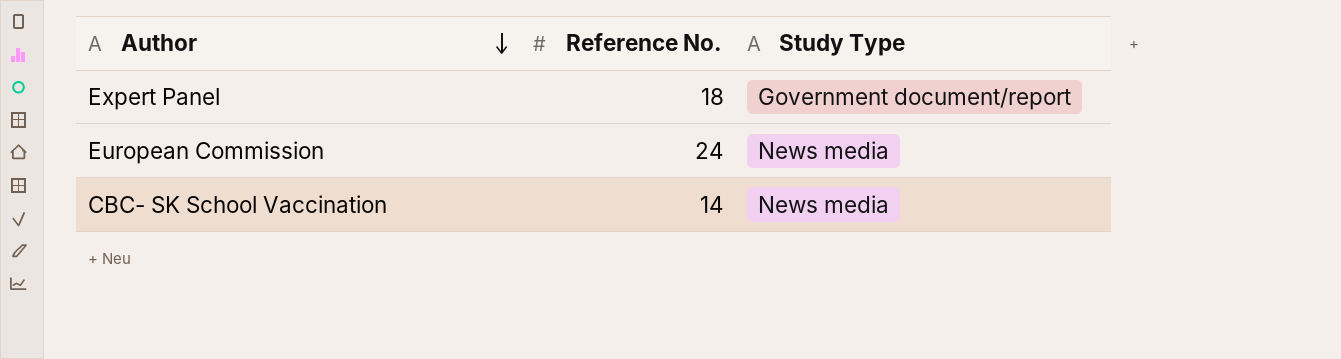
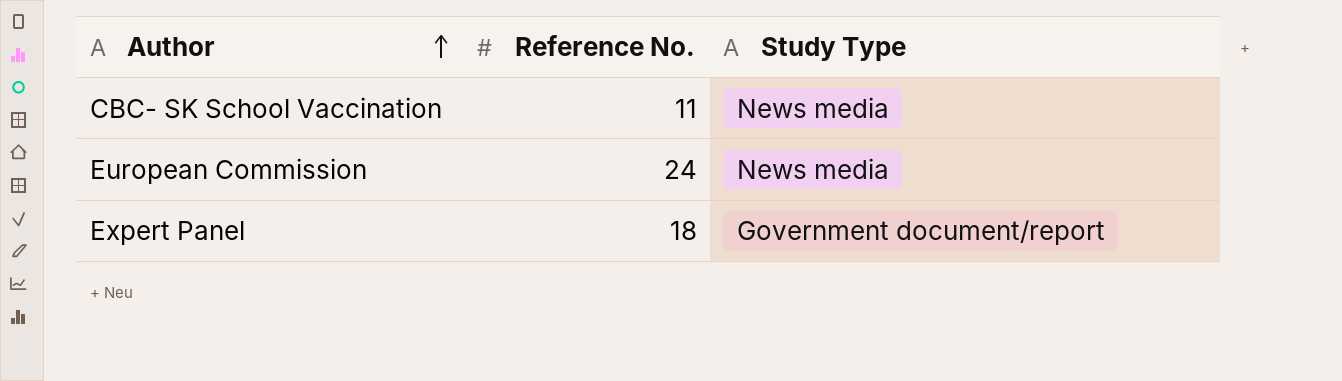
row order: Author descending -> Author ascending
CBC- SK School Vaccination | Reference No.: 14 -> 11

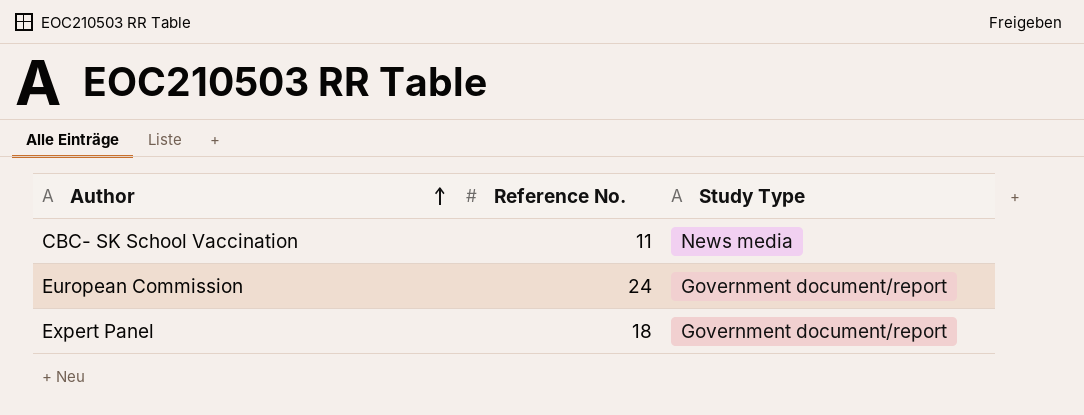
European Commission | Study Type: News media -> Government document/report

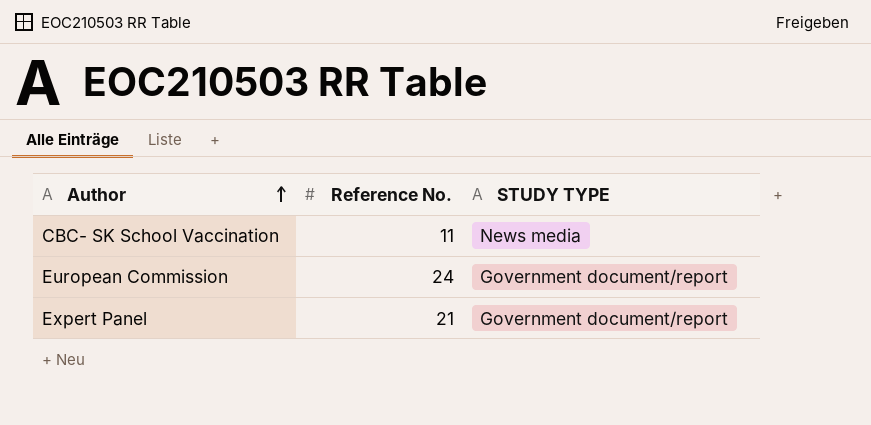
column name: Study Type -> STUDY TYPE
Expert Panel | Reference No.: 18 -> 21

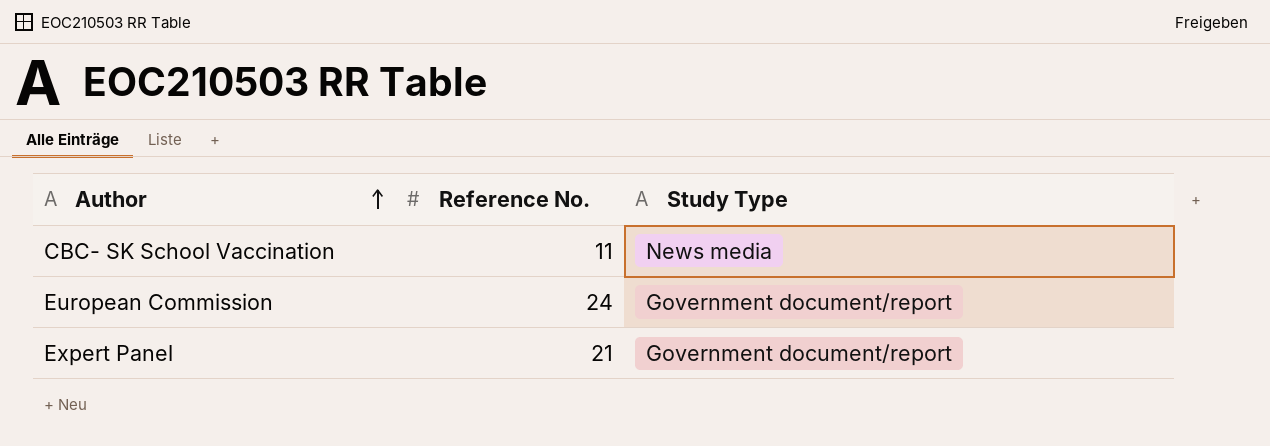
column name: STUDY TYPE -> Study Type

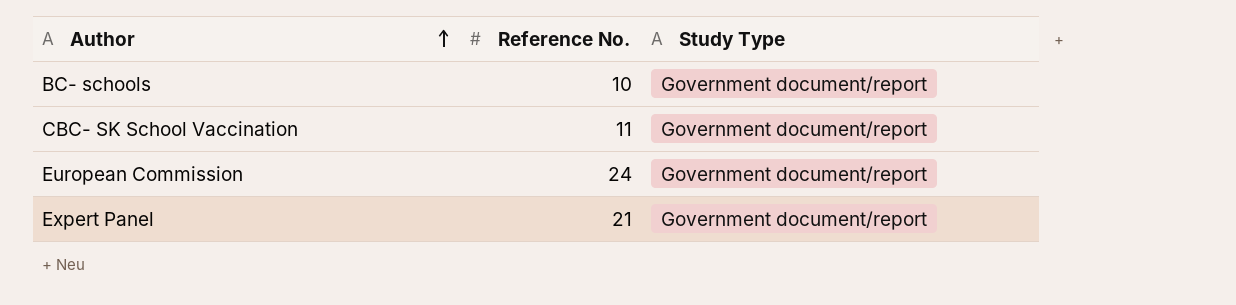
row BC- schools: none -> 10 | Government document/report
CBC- SK School Vaccination | Study Type: News media -> Government document/report

